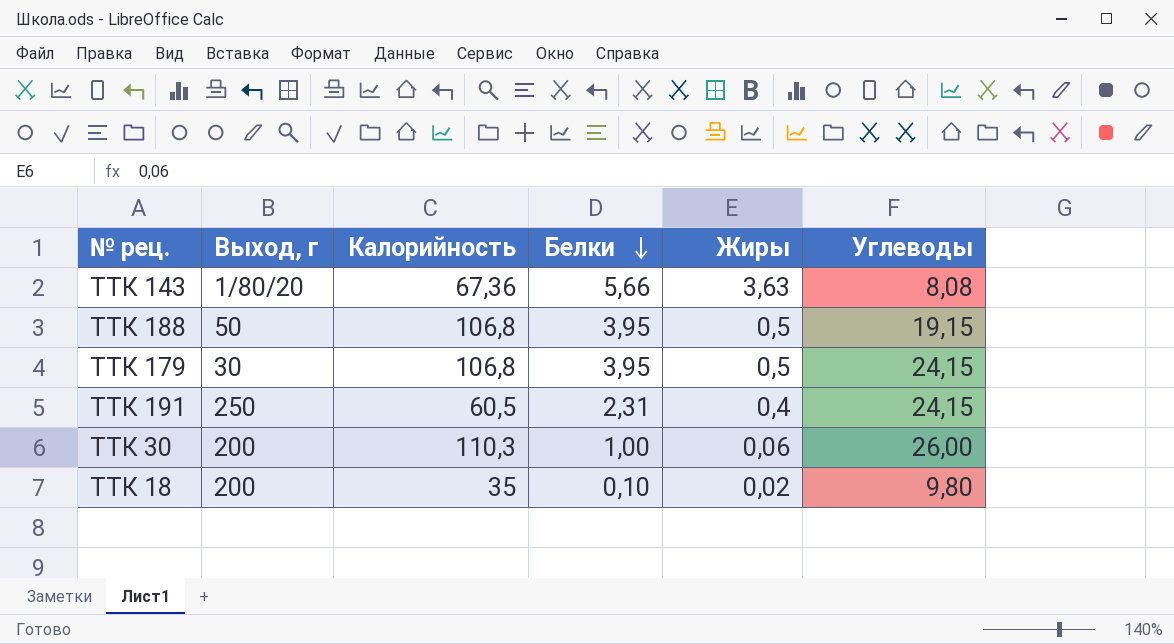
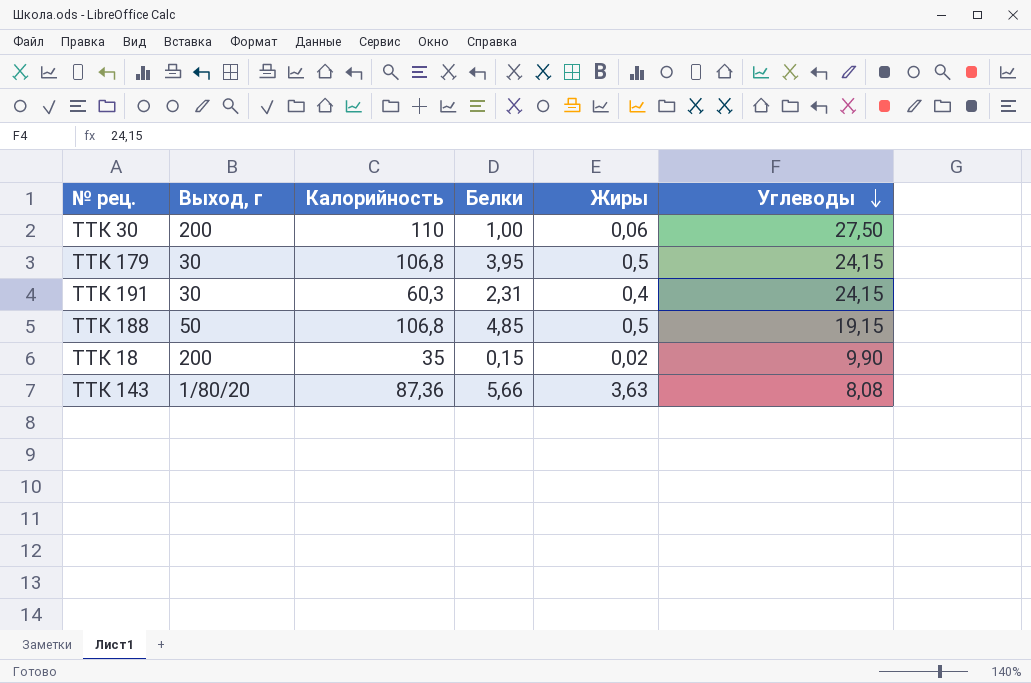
row order: Белки descending -> Углеводы descending
ТТК 30 | Калорийность: 110,3 -> 110
ТТК 30 | Углеводы: 26,00 -> 27,50
ТТК 191 | Выход, г: 250 -> 30
ТТК 191 | Калорийность: 60,5 -> 60,3
ТТК 188 | Белки: 3,95 -> 4,85
ТТК 18 | Белки: 0,10 -> 0,15
ТТК 18 | Углеводы: 9,80 -> 9,90
ТТК 143 | Калорийность: 67,36 -> 87,36

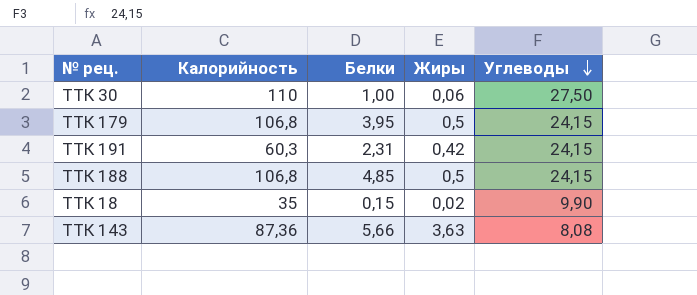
column Выход, г | position: 2 -> none
ТТК 191 | Жиры: 0,4 -> 0,42
ТТК 188 | Углеводы: 19,15 -> 24,15

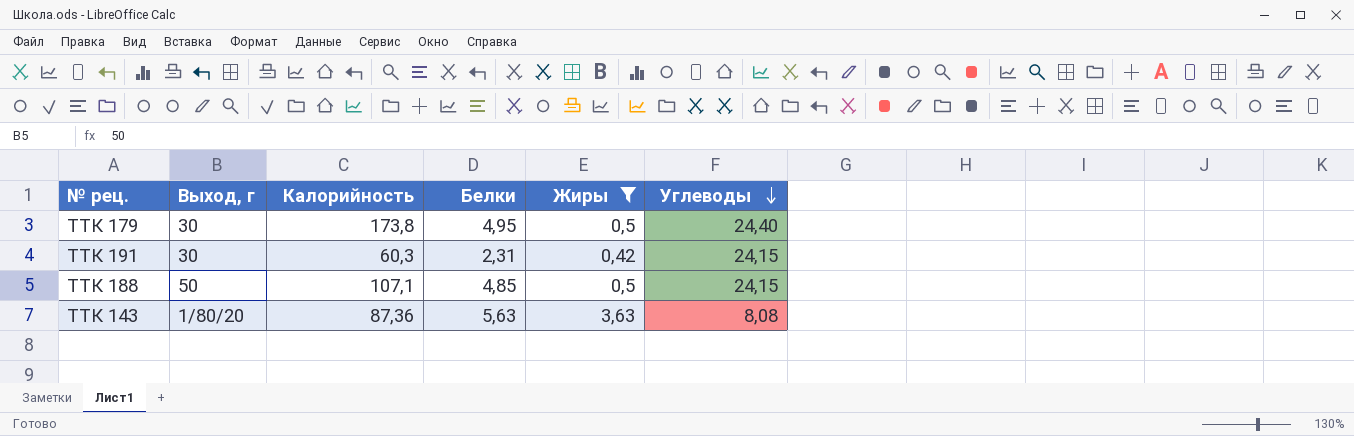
filter: none -> Жиры >= 0,42
column Выход, г | position: none -> 2
ТТК 179 | Калорийность: 106,8 -> 173,8
ТТК 179 | Белки: 3,95 -> 4,95
ТТК 179 | Углеводы: 24,15 -> 24,40
ТТК 188 | Калорийность: 106,8 -> 107,1
ТТК 143 | Белки: 5,66 -> 5,63

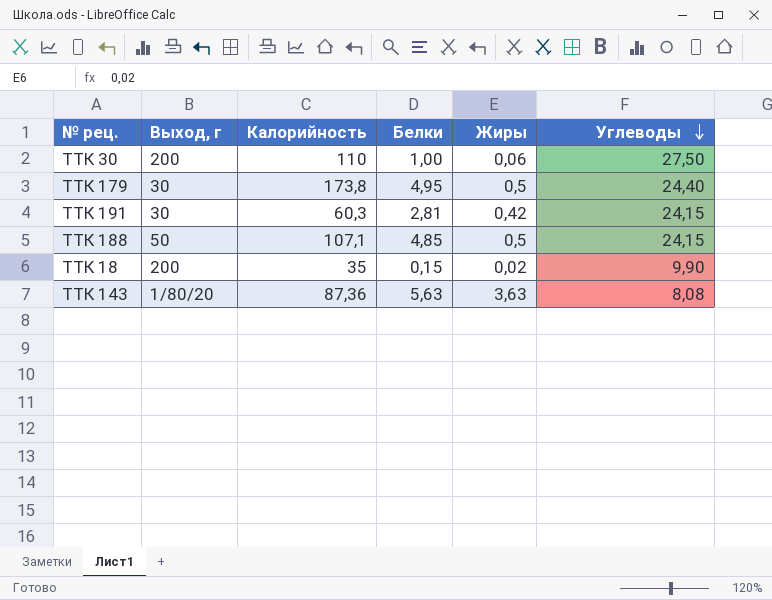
filter: Жиры >= 0,42 -> none
ТТК 191 | Белки: 2,31 -> 2,81

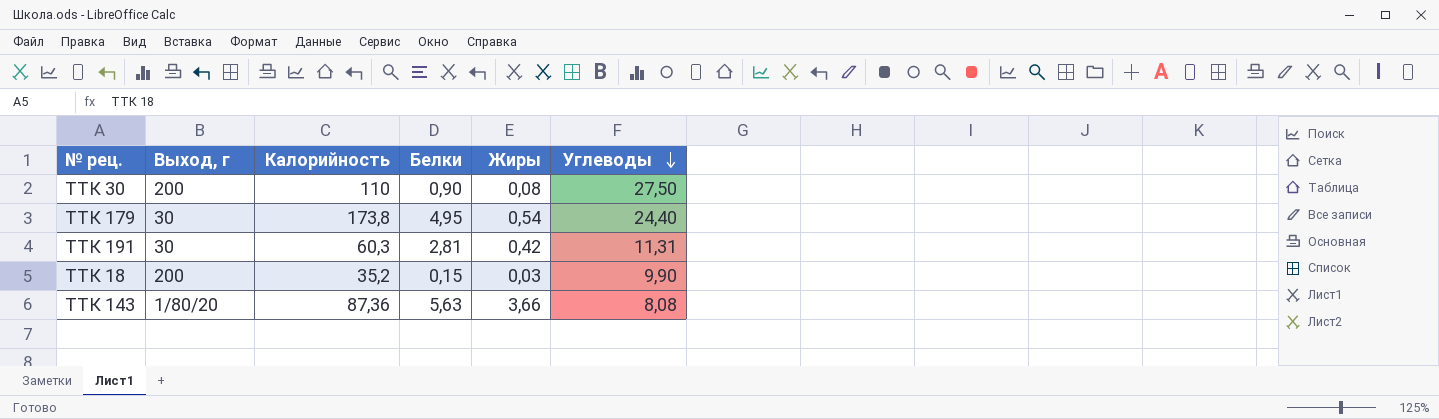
row ТТК 188: 50 | 107,1 | 4,85 | 0,5 | 24,15 -> none
ТТК 30 | Белки: 1,00 -> 0,90
ТТК 30 | Жиры: 0,06 -> 0,08
ТТК 179 | Жиры: 0,5 -> 0,54
ТТК 191 | Углеводы: 24,15 -> 11,31
ТТК 18 | Калорийность: 35 -> 35,2
ТТК 18 | Жиры: 0,02 -> 0,03
ТТК 143 | Жиры: 3,63 -> 3,66

